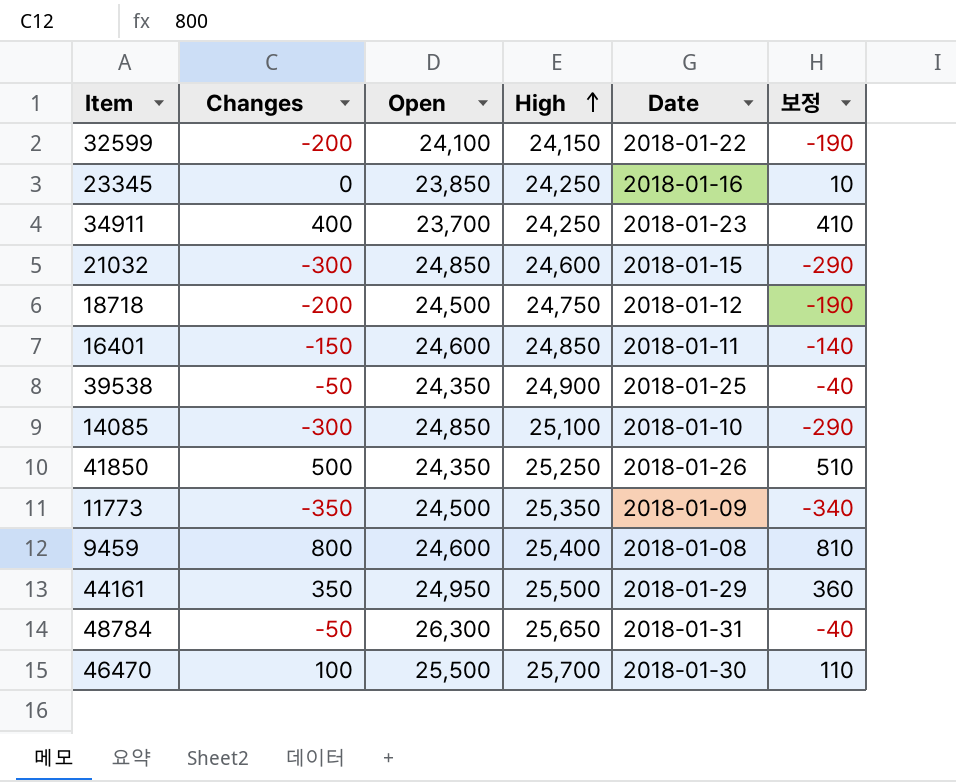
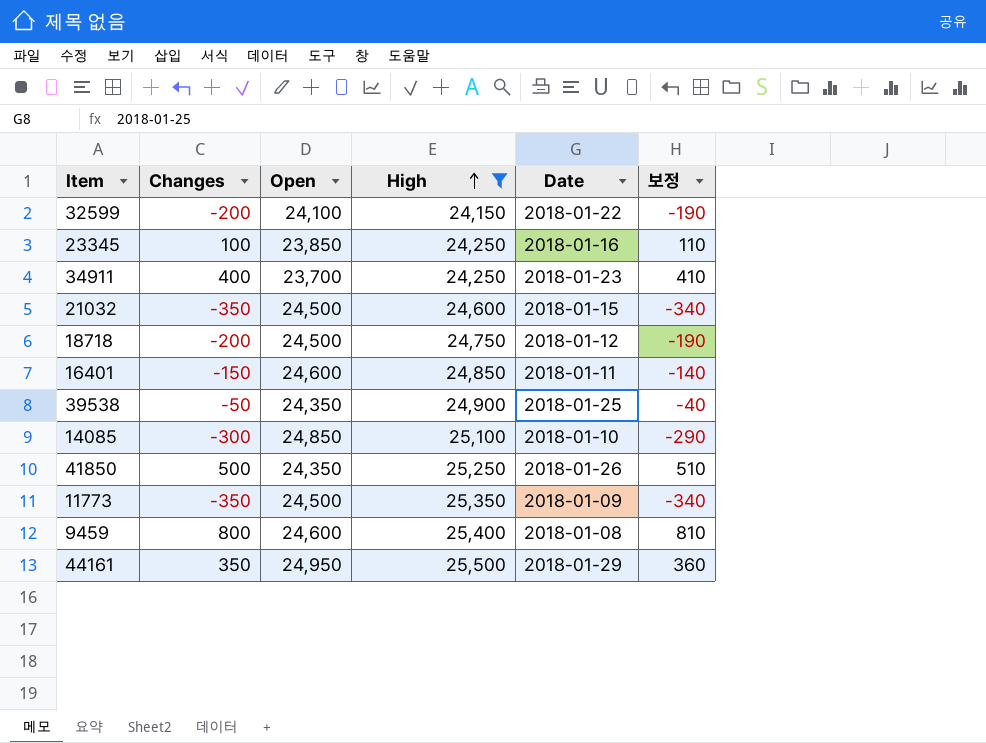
filter: none -> High <= 25,500
23345 | Changes: 0 -> 100
23345 | 보정: 10 -> 110
21032 | Changes: -300 -> -350
21032 | Open: 24,850 -> 24,500
21032 | 보정: -290 -> -340

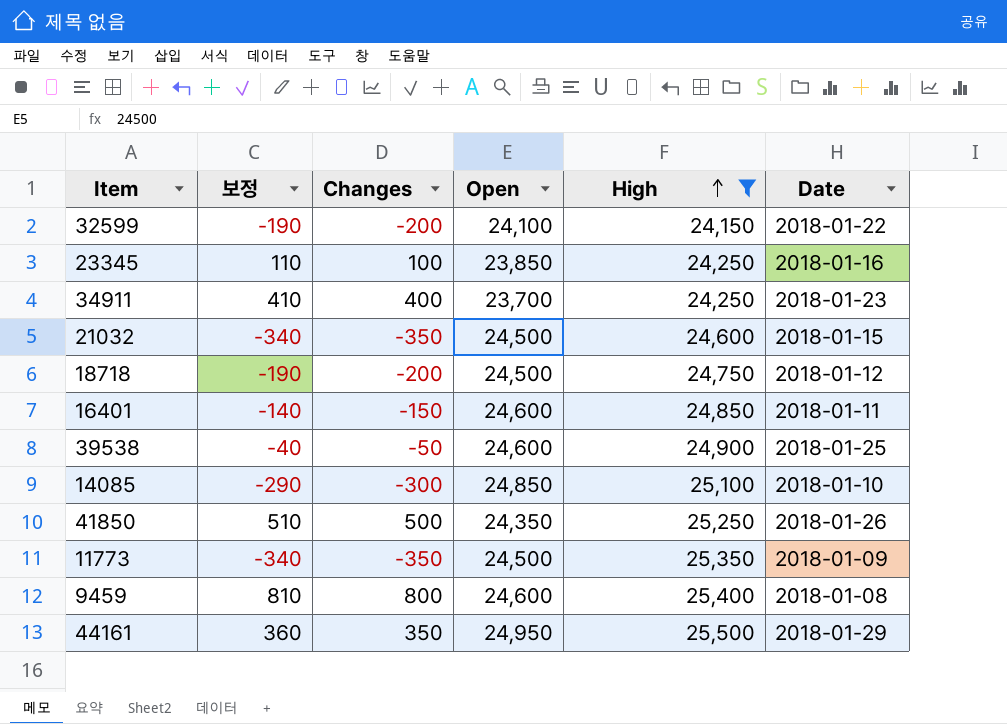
column 보정 | position: 6 -> 2
39538 | Open: 24,350 -> 24,600

